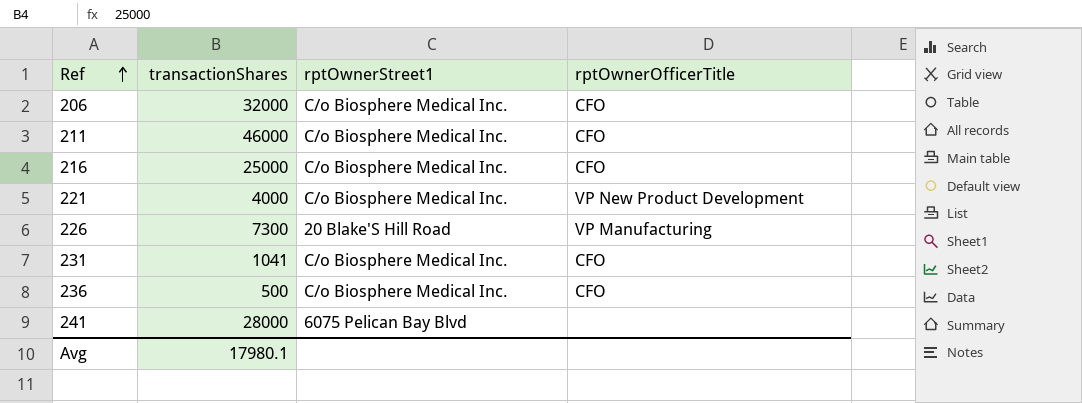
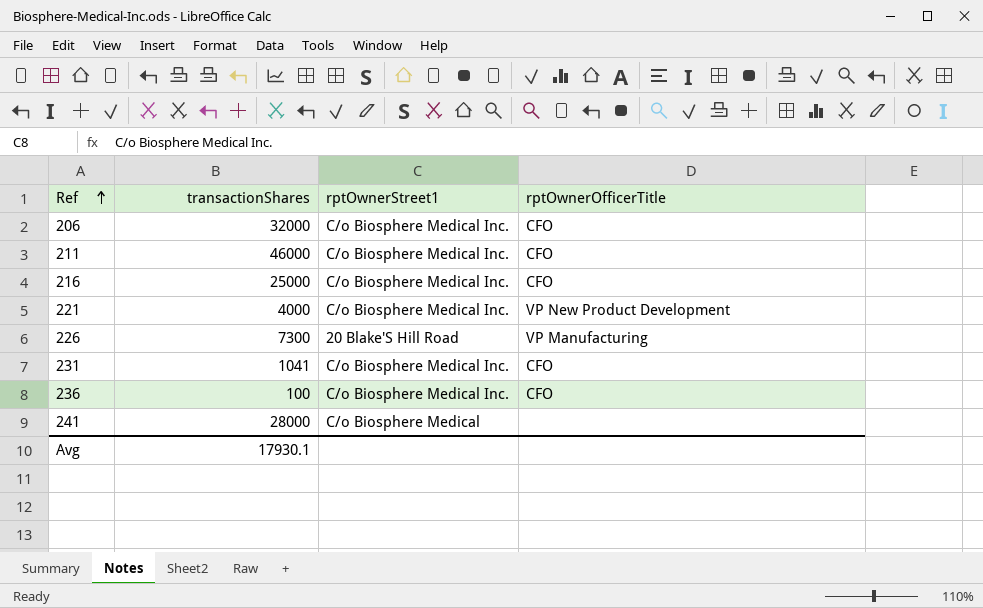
236 | transactionShares: 500 -> 100
241 | rptOwnerStreet1: 6075 Pelican Bay Blvd -> C/o Biosphere Medical
Avg | transactionShares: 17980.1 -> 17930.1

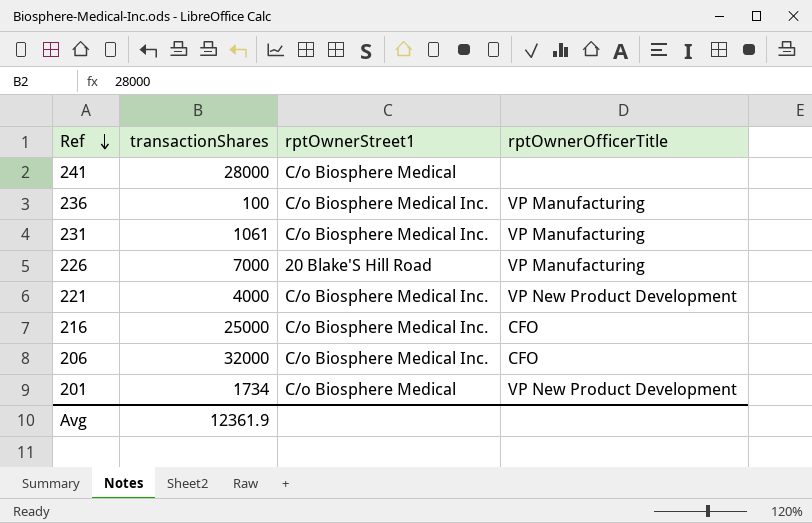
row order: Ref ascending -> Ref descending
row 211: 46000 | C/o Biosphere Medical Inc. | CFO -> none
236 | rptOwnerOfficerTitle: CFO -> VP Manufacturing
231 | transactionShares: 1041 -> 1061
231 | rptOwnerOfficerTitle: CFO -> VP Manufacturing
226 | transactionShares: 7300 -> 7000
row 201: none -> 1734 | C/o Biosphere Medical | VP New Product Development
Avg | transactionShares: 17930.1 -> 12361.9

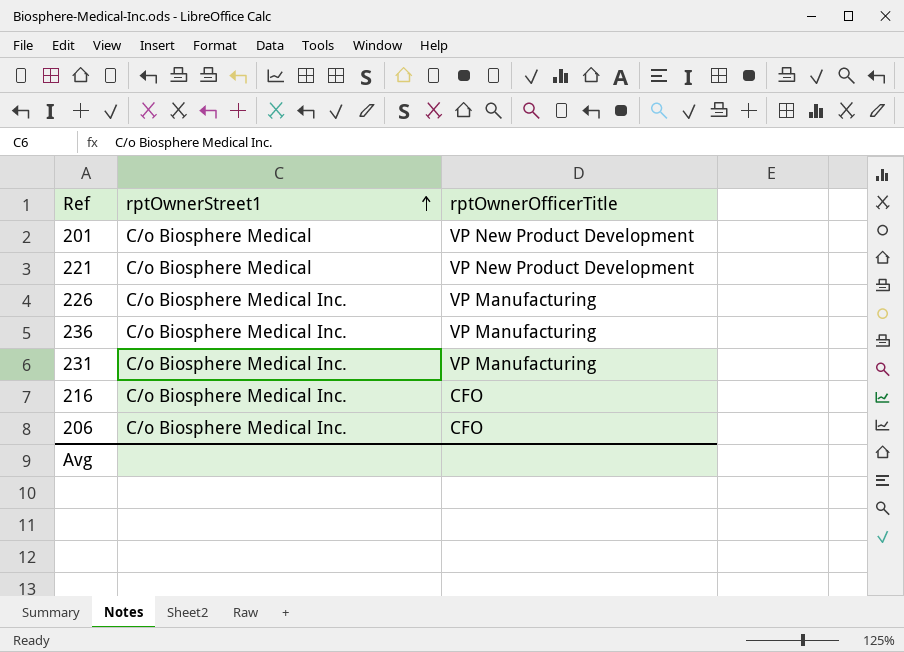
row order: Ref descending -> rptOwnerStreet1 ascending
column transactionShares | position: 2 -> none
row 241: 28000 | C/o Biosphere Medical | none -> none
221 | rptOwnerStreet1: C/o Biosphere Medical Inc. -> C/o Biosphere Medical
226 | rptOwnerStreet1: 20 Blake'S Hill Road -> C/o Biosphere Medical Inc.

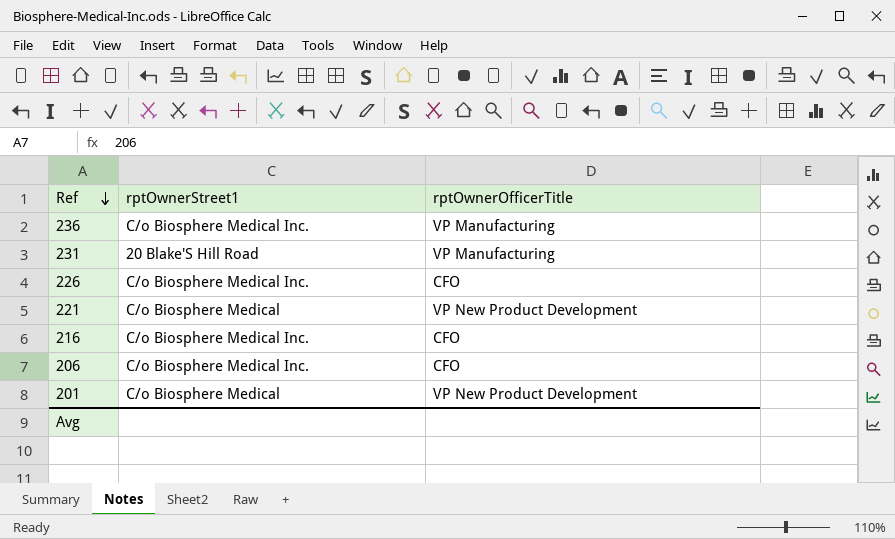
row order: rptOwnerStreet1 ascending -> Ref descending
231 | rptOwnerStreet1: C/o Biosphere Medical Inc. -> 20 Blake'S Hill Road
226 | rptOwnerOfficerTitle: VP Manufacturing -> CFO

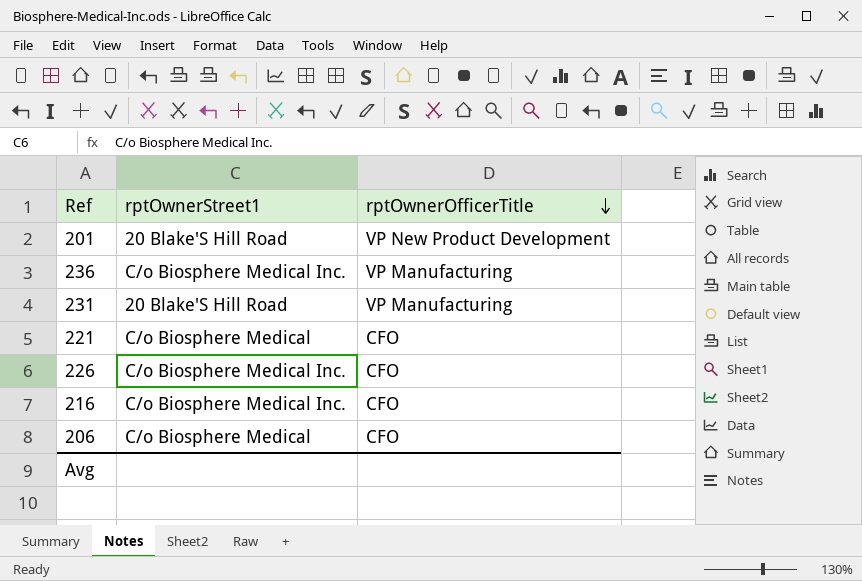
row order: Ref descending -> rptOwnerOfficerTitle descending
201 | rptOwnerStreet1: C/o Biosphere Medical -> 20 Blake'S Hill Road
221 | rptOwnerOfficerTitle: VP New Product Development -> CFO
206 | rptOwnerStreet1: C/o Biosphere Medical Inc. -> C/o Biosphere Medical

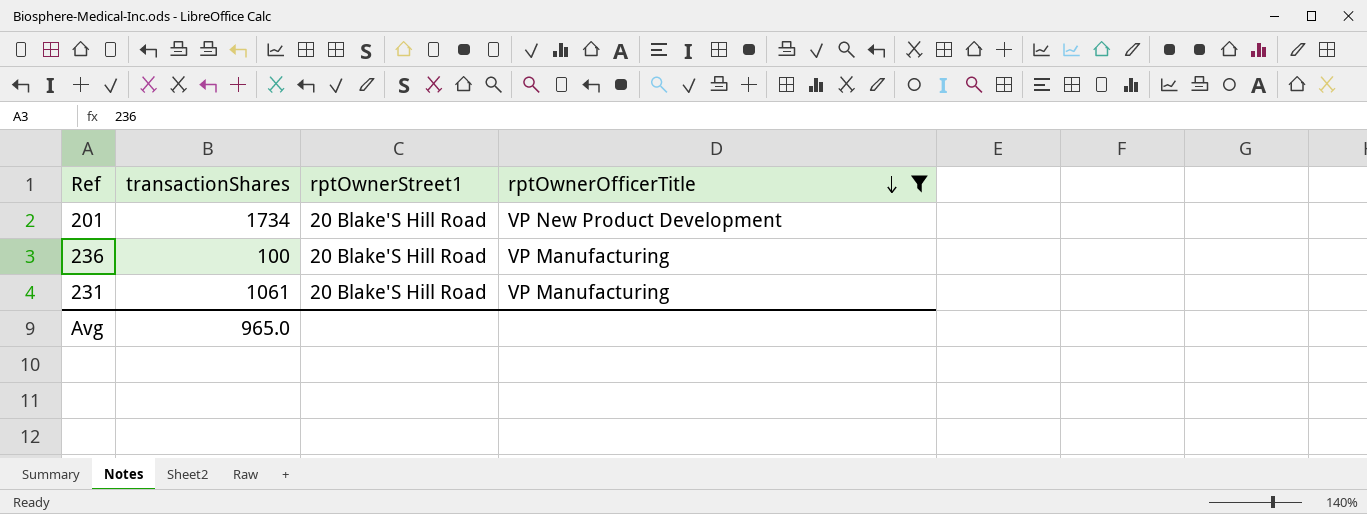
filter: none -> rptOwnerOfficerTitle != CFO
column transactionShares | position: none -> 2
236 | rptOwnerStreet1: C/o Biosphere Medical Inc. -> 20 Blake'S Hill Road

